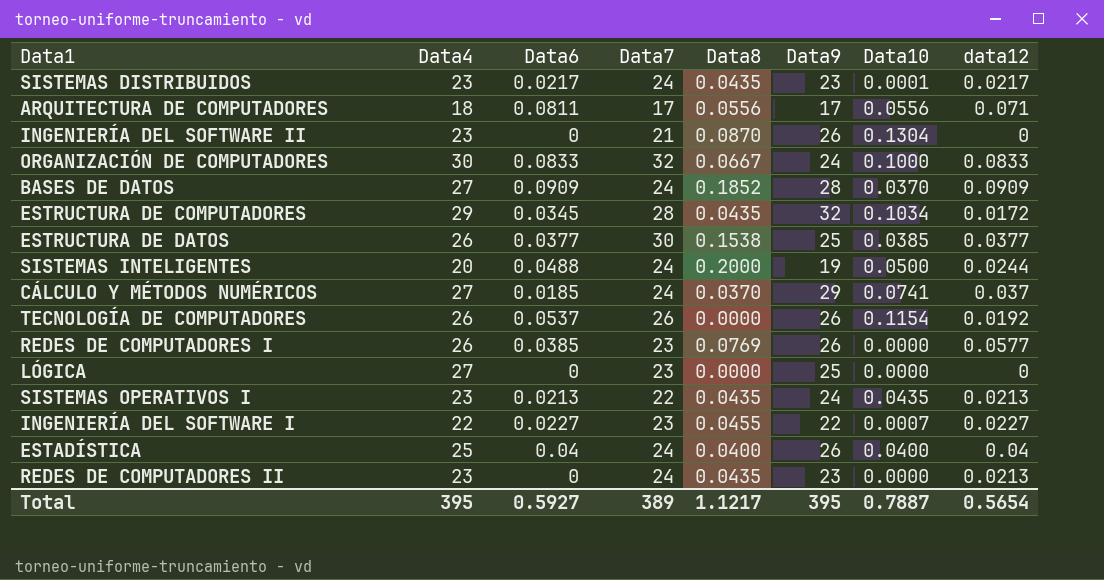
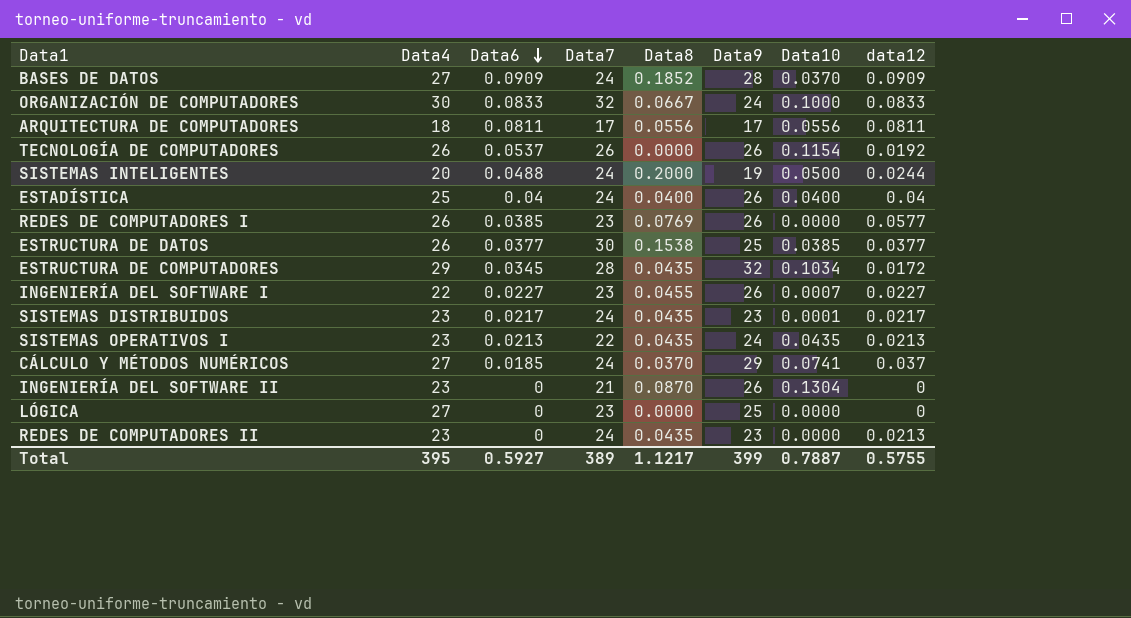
row order: none -> Data6 descending
ARQUITECTURA DE COMPUTADORES | data12: 0.071 -> 0.0811
INGENIERÍA DEL SOFTWARE I | Data9: 22 -> 26
Total | Data9: 395 -> 399
Total | data12: 0.5654 -> 0.5755

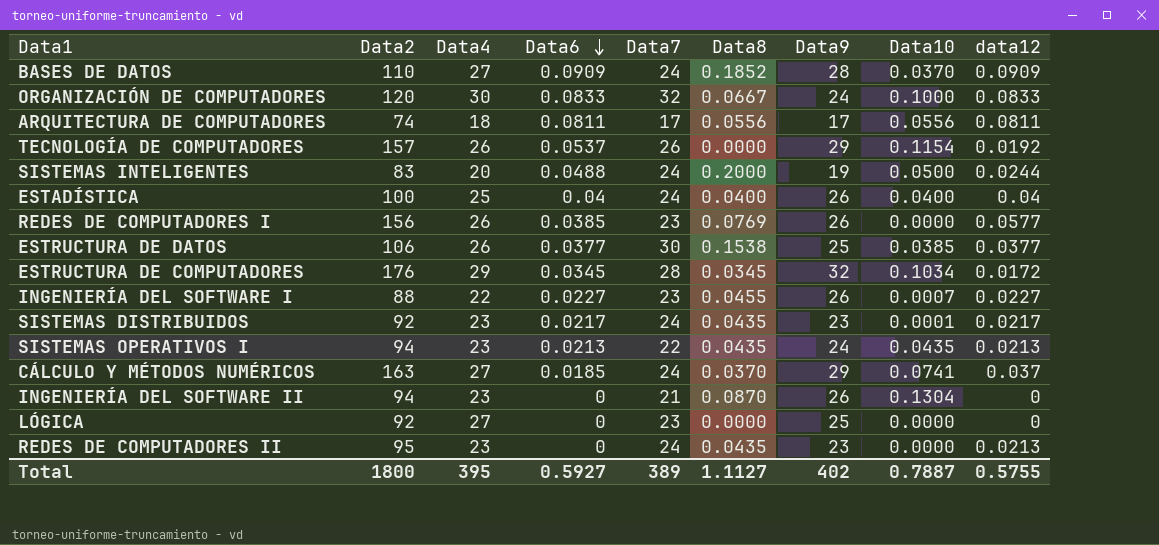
column Data2 | position: none -> 2
TECNOLOGÍA DE COMPUTADORES | Data9: 26 -> 29
ESTRUCTURA DE COMPUTADORES | Data8: 0.0435 -> 0.0345
Total | Data8: 1.1217 -> 1.1127
Total | Data9: 399 -> 402

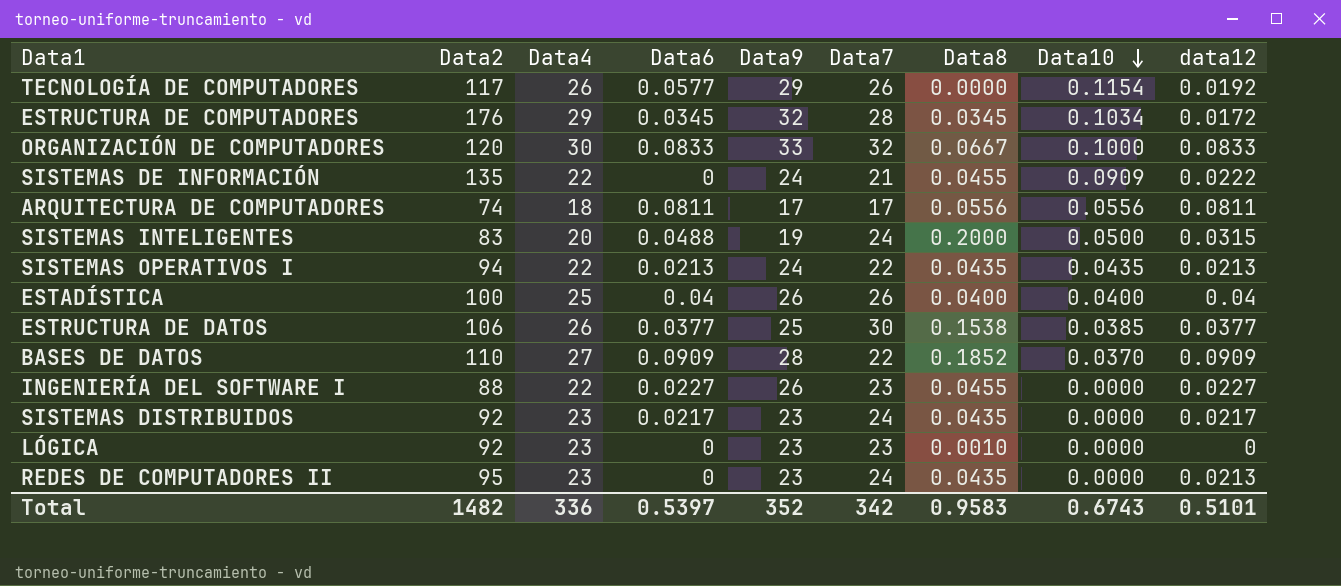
row order: Data6 descending -> Data10 descending
column Data9 | position: 7 -> 5
row REDES DE COMPUTADORES I: 156 | 26 | 0.0385 | 23 | 0.0769 | 26 | 0.0000 | 0.0577 -> none
row CÁLCULO Y MÉTODOS NUMÉRICOS: 163 | 27 | 0.0185 | 24 | 0.0370 | 29 | 0.0741 | 0.037 -> none
row INGENIERÍA DEL SOFTWARE II: 94 | 23 | 0 | 21 | 0.0870 | 26 | 0.1304 | 0 -> none
TECNOLOGÍA DE COMPUTADORES | Data2: 157 -> 117
TECNOLOGÍA DE COMPUTADORES | Data6: 0.0537 -> 0.0577
ORGANIZACIÓN DE COMPUTADORES | Data9: 24 -> 33
row SISTEMAS DE INFORMACIÓN: none -> 135 | 22 | 0 | 24 | 21 | 0.0455 | 0.0909 | 0.0222
SISTEMAS INTELIGENTES | data12: 0.0244 -> 0.0315
SISTEMAS OPERATIVOS I | Data4: 23 -> 22
ESTADÍSTICA | Data7: 24 -> 26
BASES DE DATOS | Data7: 24 -> 22
INGENIERÍA DEL SOFTWARE I | Data10: 0.0007 -> 0.0000
SISTEMAS DISTRIBUIDOS | Data10: 0.0001 -> 0.0000
LÓGICA | Data4: 27 -> 23
LÓGICA | Data9: 25 -> 23
LÓGICA | Data8: 0.0000 -> 0.0010
Total | Data2: 1800 -> 1482
Total | Data4: 395 -> 336
Total | Data6: 0.5927 -> 0.5397
Total | Data9: 402 -> 352
Total | Data7: 389 -> 342
Total | Data8: 1.1127 -> 0.9583
Total | Data10: 0.7887 -> 0.6743
Total | data12: 0.5755 -> 0.5101

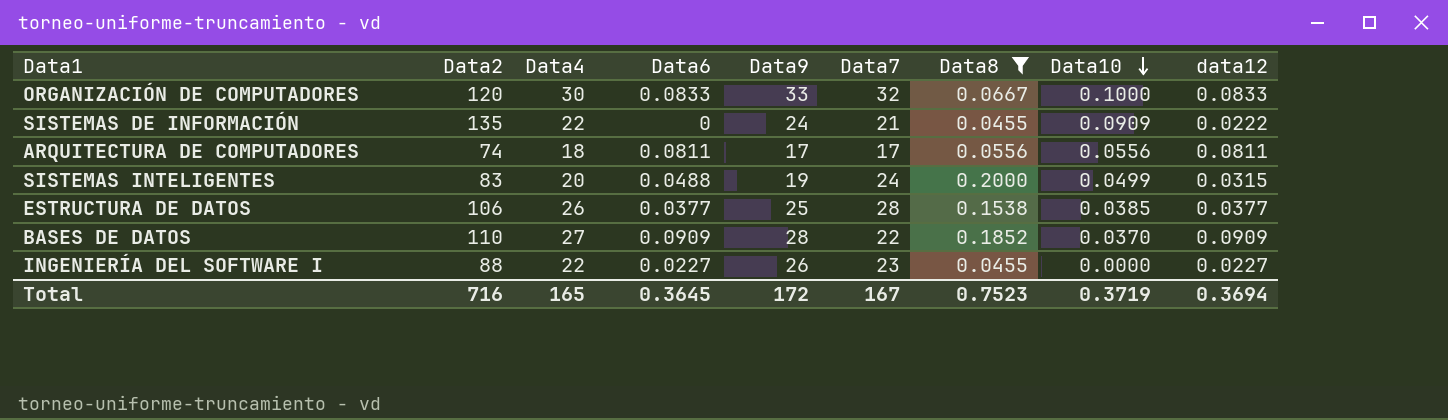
filter: none -> Data8 >= 0.0455
SISTEMAS INTELIGENTES | Data10: 0.0500 -> 0.0499
ESTRUCTURA DE DATOS | Data7: 30 -> 28
Total | Data2: 1482 -> 716
Total | Data4: 336 -> 165
Total | Data6: 0.5397 -> 0.3645
Total | Data9: 352 -> 172
Total | Data7: 342 -> 167
Total | Data8: 0.9583 -> 0.7523
Total | Data10: 0.6743 -> 0.3719
Total | data12: 0.5101 -> 0.3694

